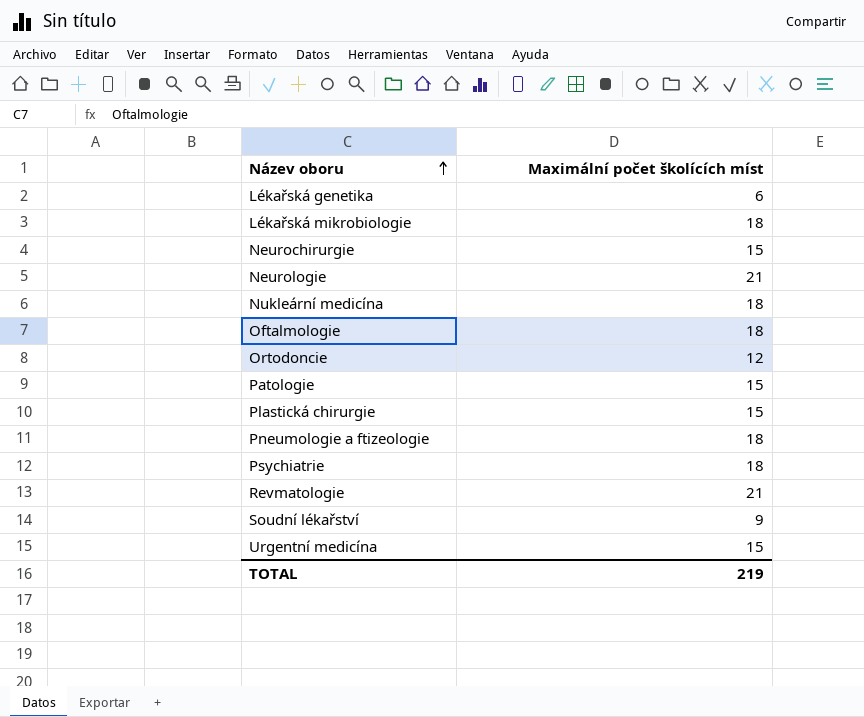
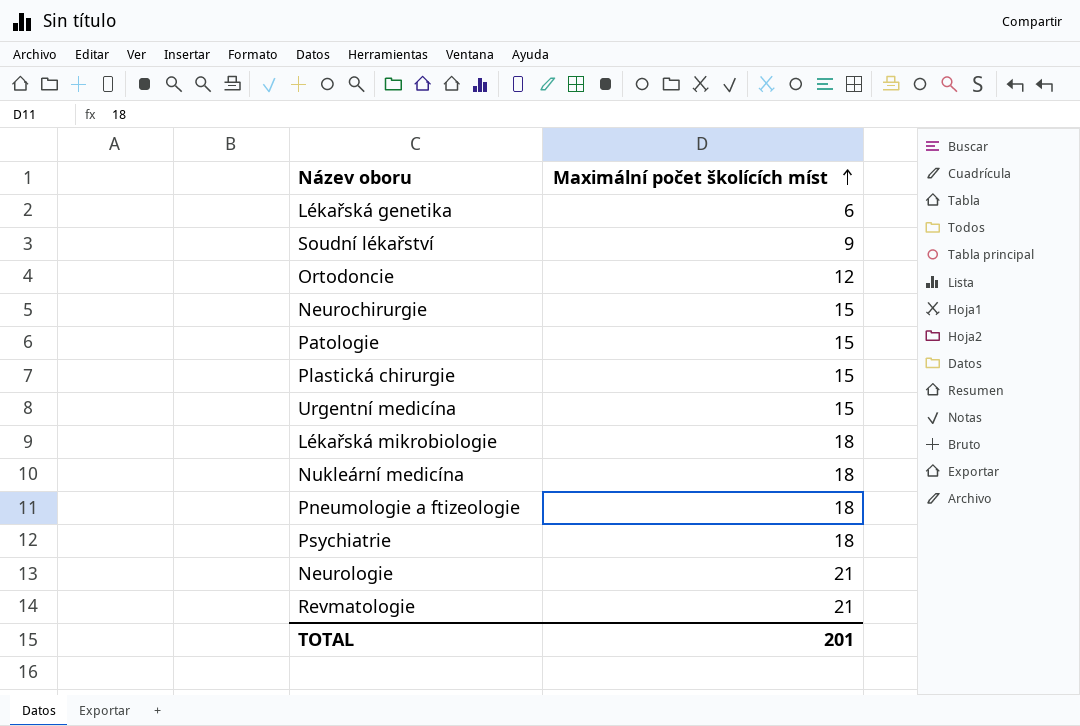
row order: Název oboru ascending -> Maximální počet školících míst ascending
row Oftalmologie: 18 -> none
TOTAL | Maximální počet školících míst: 219 -> 201

